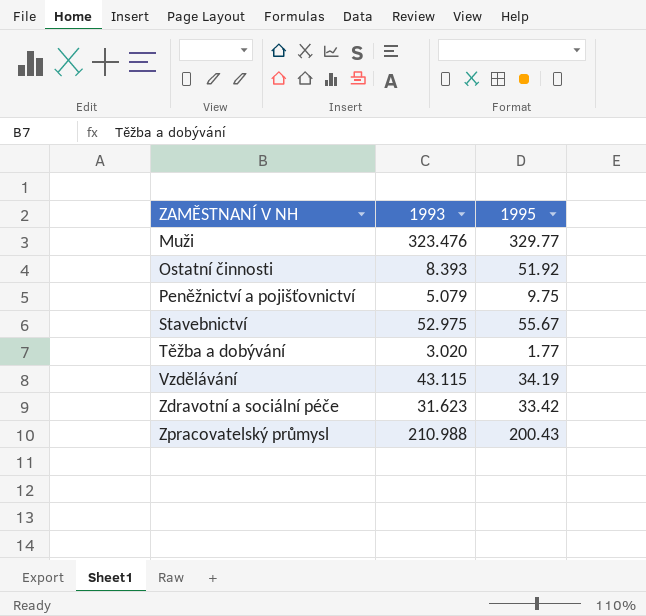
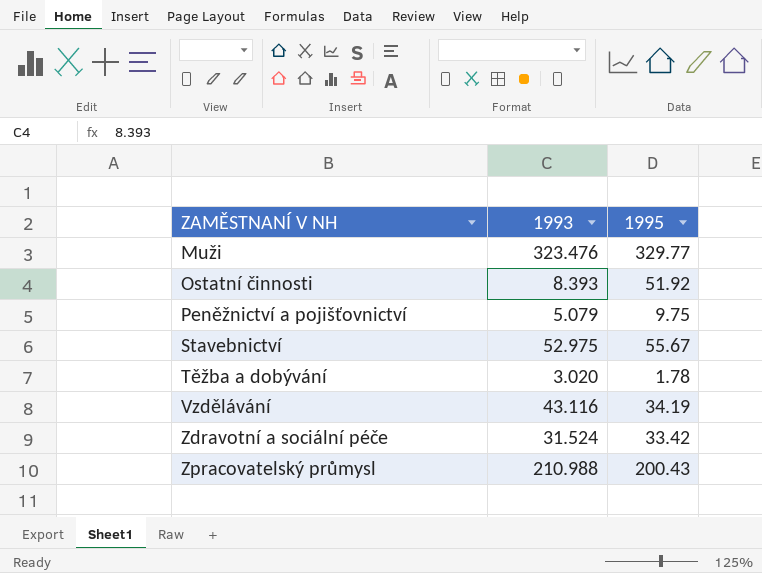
Těžba a dobývání | 1995: 1.77 -> 1.78
Vzdělávání | 1993: 43.115 -> 43.116
Zdravotní a sociální péče | 1993: 31.623 -> 31.524

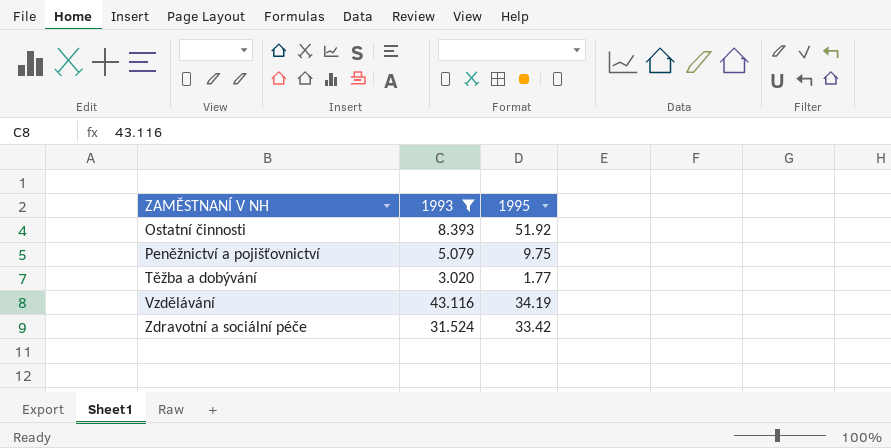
filter: none -> 1993 <= 43.116
Těžba a dobývání | 1995: 1.78 -> 1.77

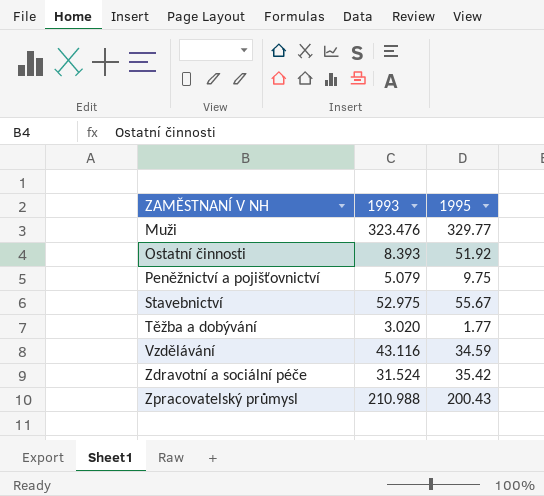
filter: 1993 <= 43.116 -> none
Vzdělávání | 1995: 34.19 -> 34.59
Zdravotní a sociální péče | 1995: 33.42 -> 35.42

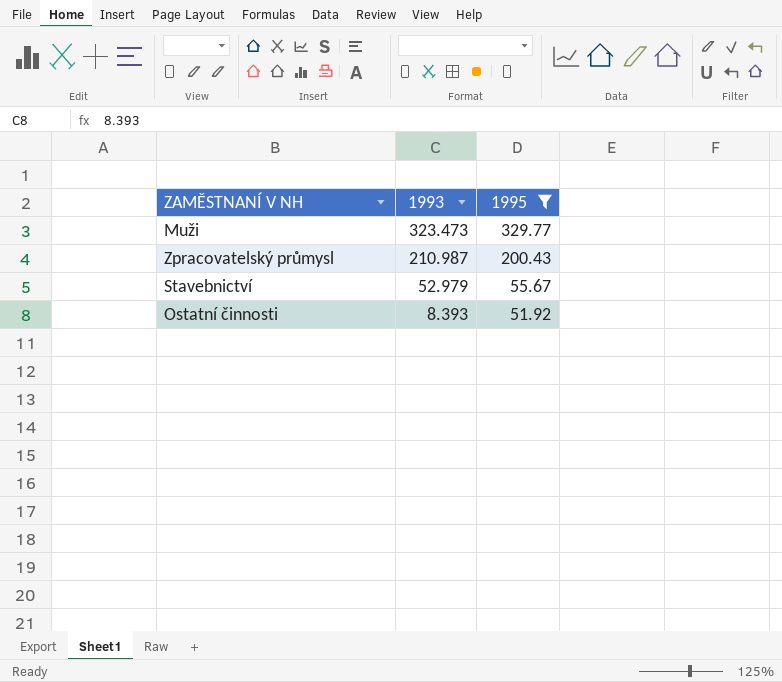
filter: none -> 1995 >= 51.92
row order: ZAMĚSTNANÍ V NH ascending -> 1993 descending
Muži | 1993: 323.476 -> 323.473
Zpracovatelský průmysl | 1993: 210.988 -> 210.987
Stavebnictví | 1993: 52.975 -> 52.979

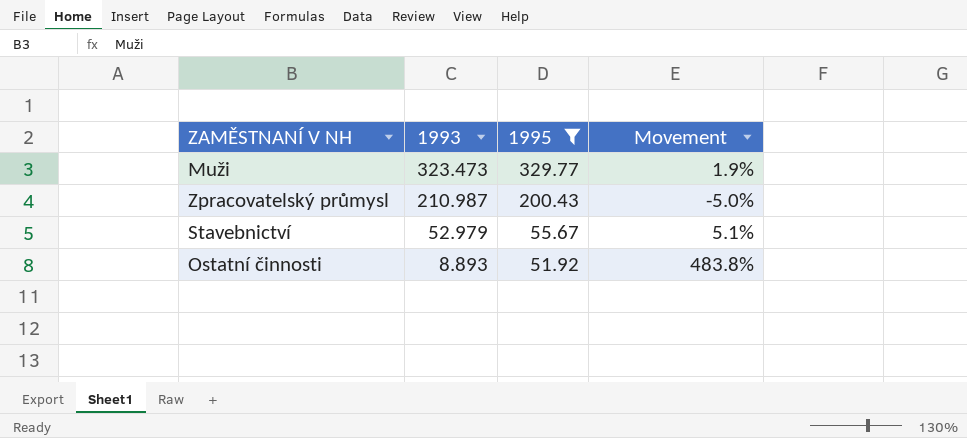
column Movement | formula: none -> ([1995] - [1993]) / [1993]
Ostatní činnosti | 1993: 8.393 -> 8.893

